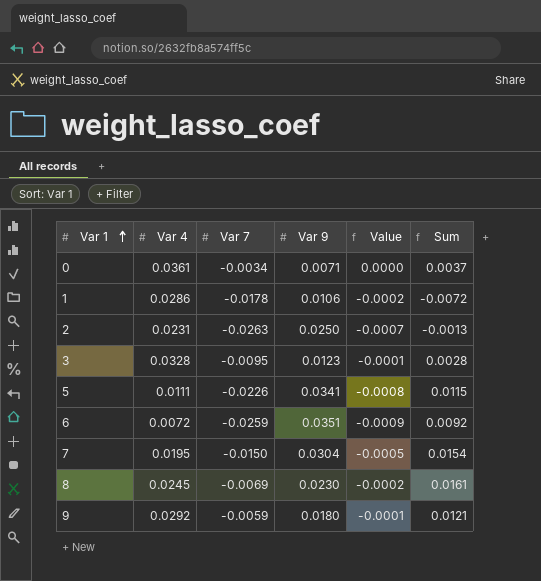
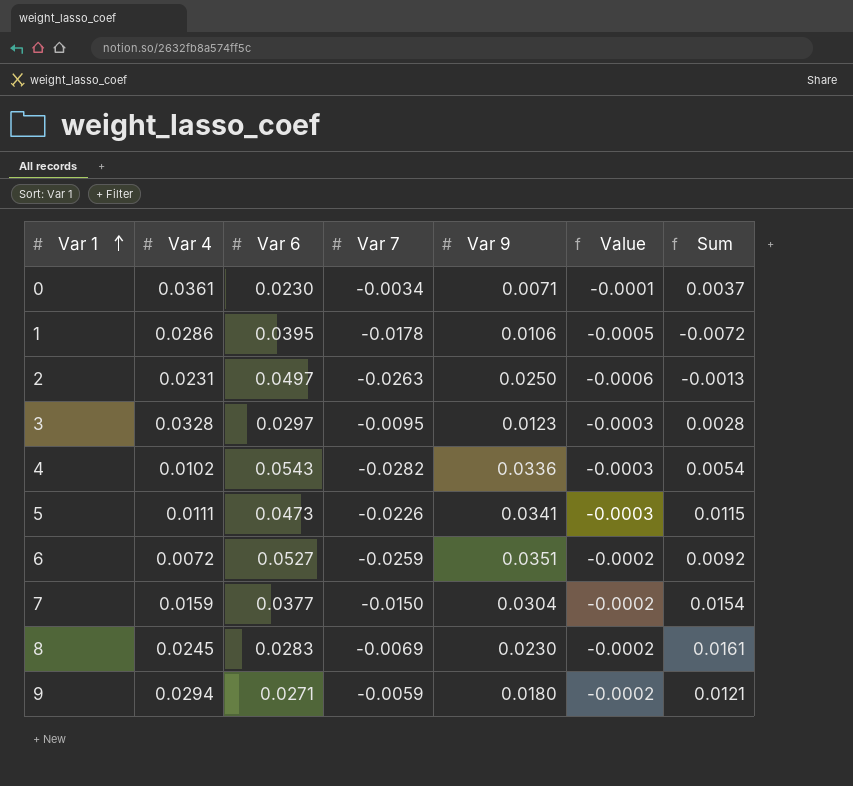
column Var 6 | position: none -> 3
column Value | formula: [Var 7] * [Var 9] -> [Var 4] * [Var 7]
row 4: none -> 0.0102 | 0.0543 | -0.0282 | 0.0336 | -0.0003 | 0.0054
7 | Var 4: 0.0195 -> 0.0159
9 | Var 4: 0.0292 -> 0.0294

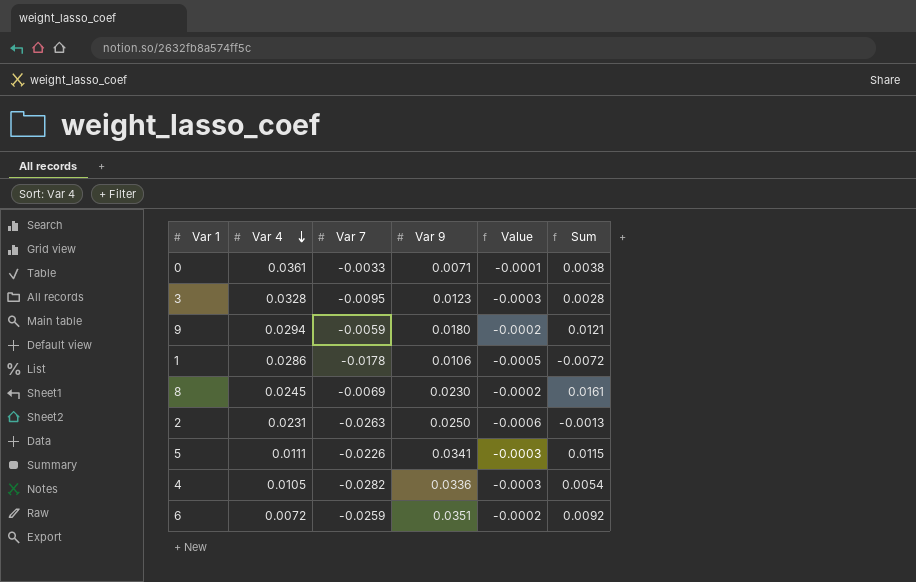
row order: Var 1 ascending -> Var 4 descending
column Var 6 | position: 3 -> none
row 7: 0.0159 | 0.0377 | -0.0150 | 0.0304 | -0.0002 | 0.0154 -> none
0 | Var 7: -0.0034 -> -0.0033
0 | Sum: 0.0037 -> 0.0038
4 | Var 4: 0.0102 -> 0.0105

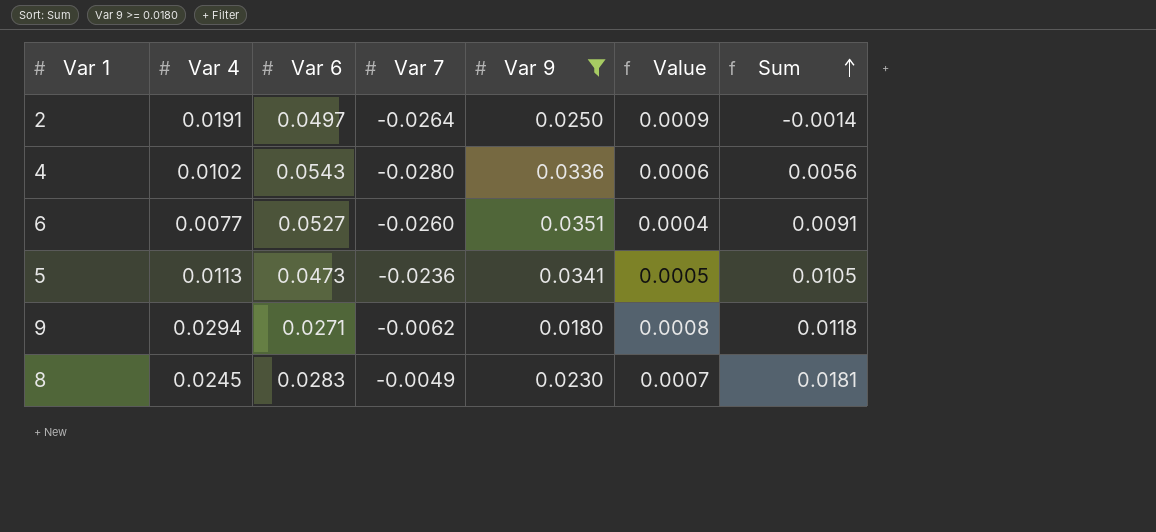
filter: none -> Var 9 >= 0.0180
row order: Var 4 descending -> Sum ascending
column Var 6 | position: none -> 3
column Value | formula: [Var 4] * [Var 7] -> [Var 4] * [Var 6]
2 | Var 4: 0.0231 -> 0.0191
2 | Var 7: -0.0263 -> -0.0264
2 | Sum: -0.0013 -> -0.0014
4 | Var 4: 0.0105 -> 0.0102
4 | Var 7: -0.0282 -> -0.0280
4 | Sum: 0.0054 -> 0.0056
6 | Var 4: 0.0072 -> 0.0077
6 | Var 7: -0.0259 -> -0.0260
6 | Sum: 0.0092 -> 0.0091
5 | Var 4: 0.0111 -> 0.0113
5 | Var 7: -0.0226 -> -0.0236
5 | Sum: 0.0115 -> 0.0105
9 | Var 7: -0.0059 -> -0.0062
9 | Sum: 0.0121 -> 0.0118
8 | Var 7: -0.0069 -> -0.0049
8 | Sum: 0.0161 -> 0.0181

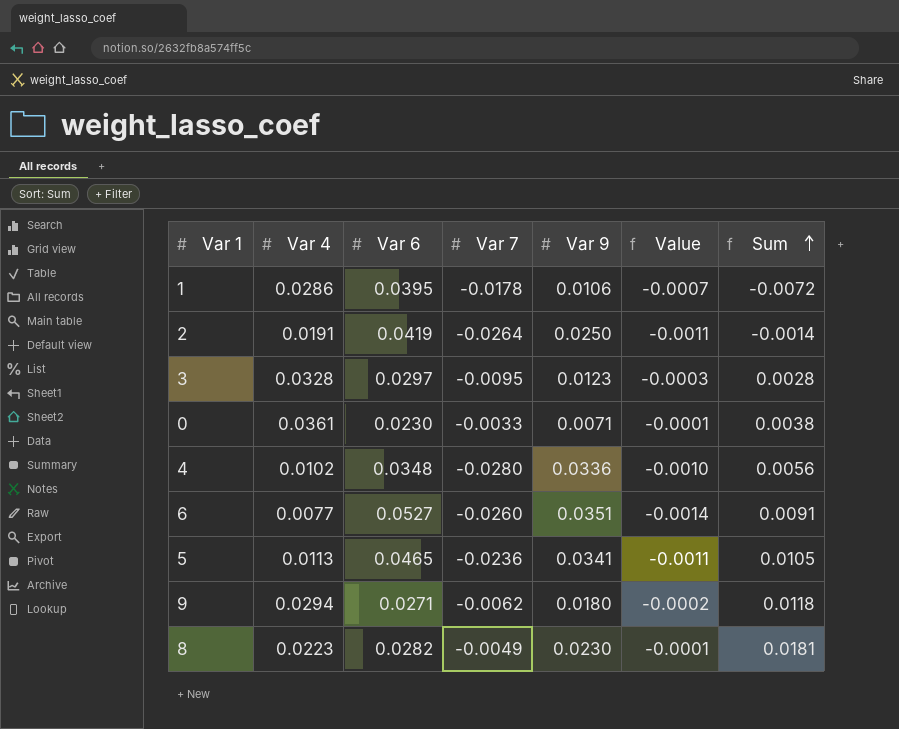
filter: Var 9 >= 0.0180 -> none
column Value | formula: [Var 4] * [Var 6] -> [Var 6] * [Var 7]
2 | Var 6: 0.0497 -> 0.0419
4 | Var 6: 0.0543 -> 0.0348
5 | Var 6: 0.0473 -> 0.0465
8 | Var 4: 0.0245 -> 0.0223
8 | Var 6: 0.0283 -> 0.0282

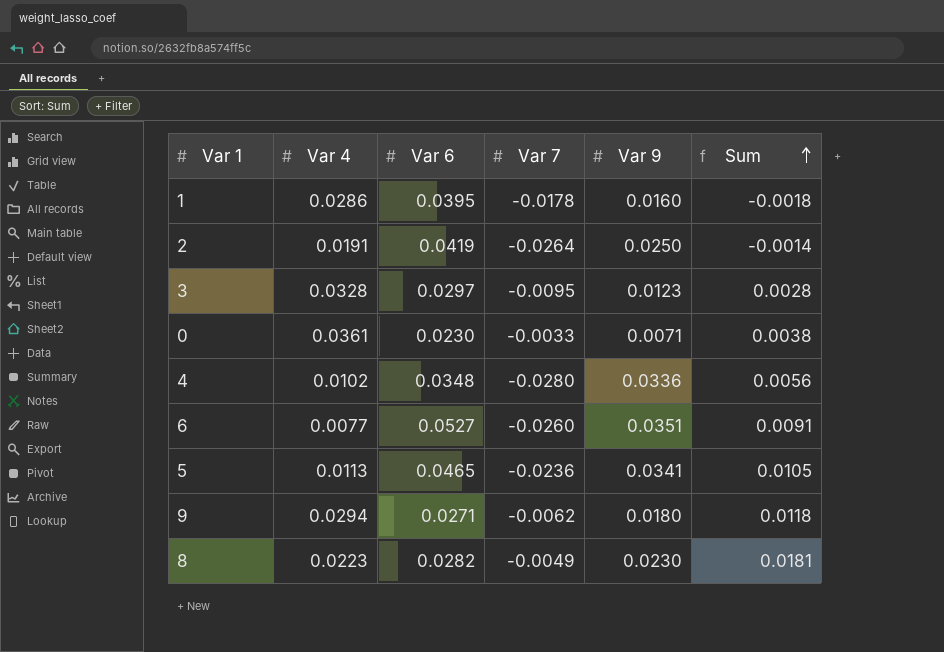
column Value | formula: [Var 6] * [Var 7] -> none
1 | Var 9: 0.0106 -> 0.0160
1 | Sum: -0.0072 -> -0.0018

